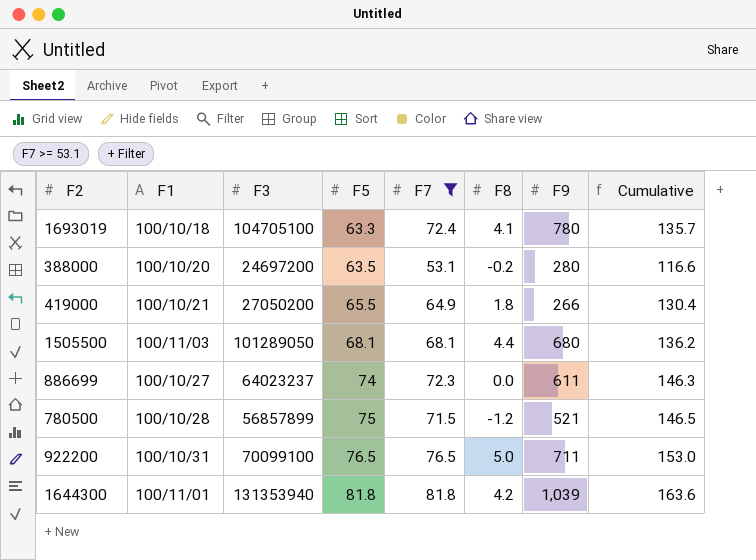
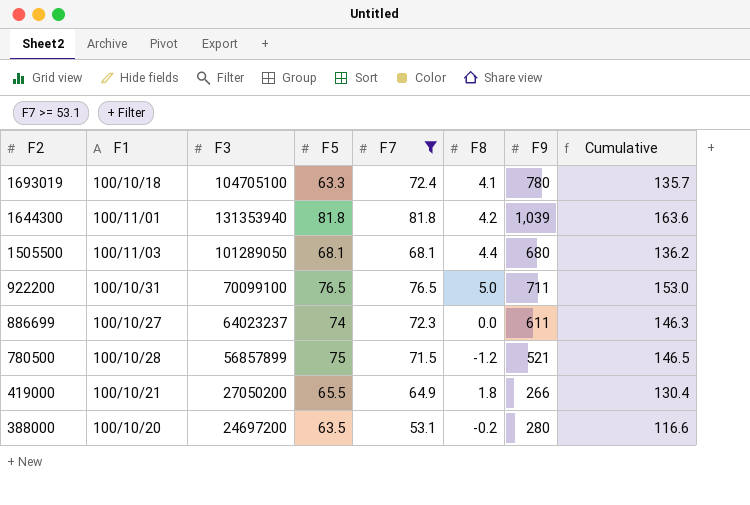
row order: F5 ascending -> F2 descending

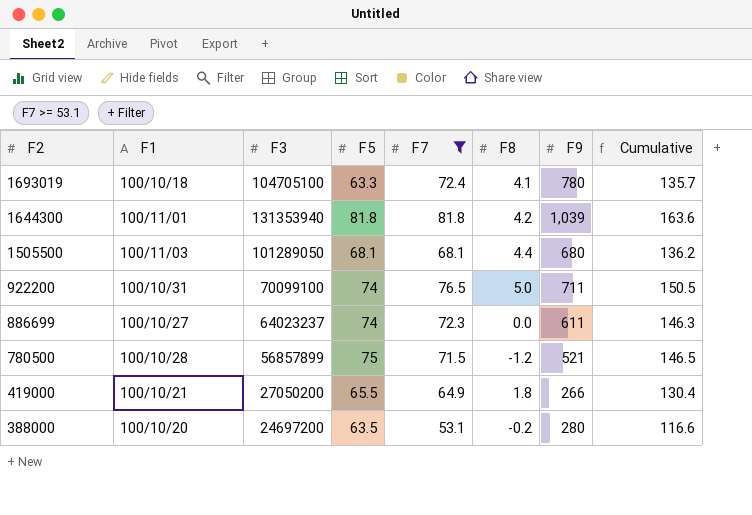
922200 | F5: 76.5 -> 74
922200 | Cumulative: 153.0 -> 150.5

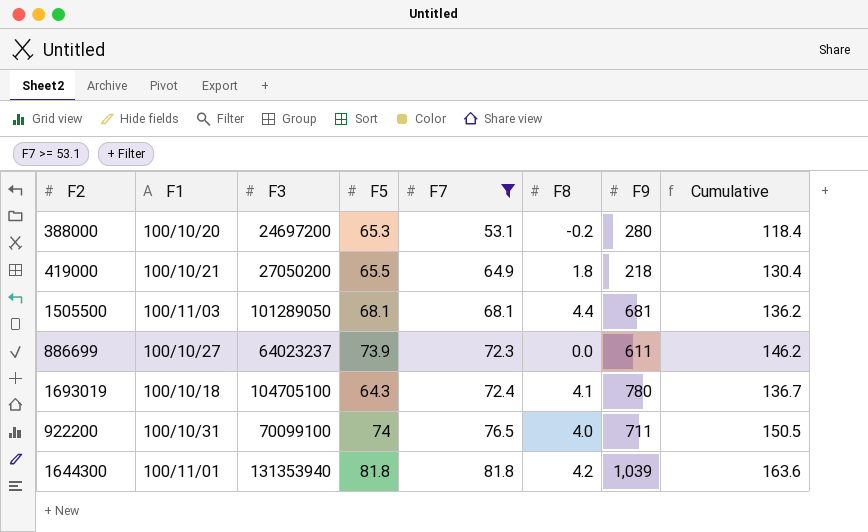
row order: F2 descending -> F7 ascending
row 780500: 100/10/28 | 56857899 | 75 | 71.5 | -1.2 | 521 | 146.5 -> none
388000 | F5: 63.5 -> 65.3
388000 | Cumulative: 116.6 -> 118.4
419000 | F9: 266 -> 218
1505500 | F9: 680 -> 681
886699 | F5: 74 -> 73.9
886699 | Cumulative: 146.3 -> 146.2
1693019 | F5: 63.3 -> 64.3
1693019 | Cumulative: 135.7 -> 136.7
922200 | F8: 5.0 -> 4.0

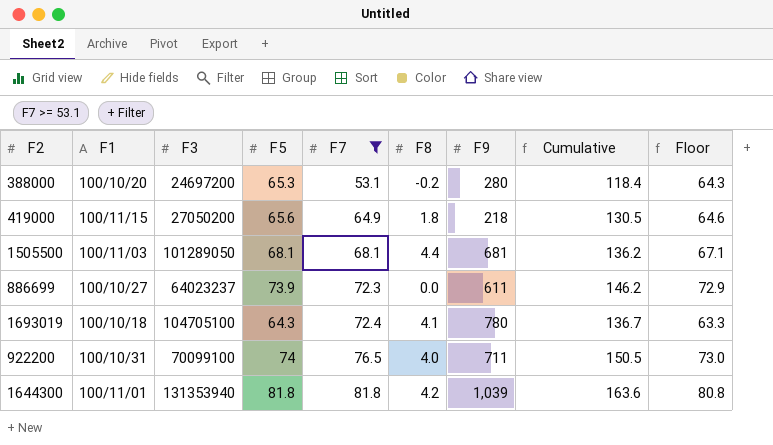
column Floor | formula: none -> [F5] - 1
419000 | F1: 100/10/21 -> 100/11/15
419000 | F5: 65.5 -> 65.6
419000 | Cumulative: 130.4 -> 130.5

